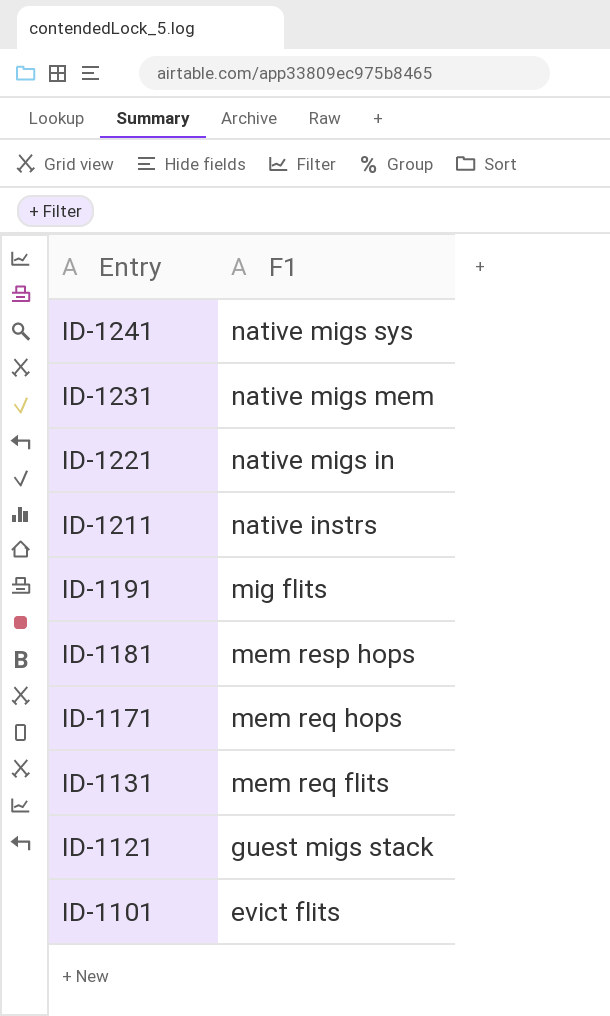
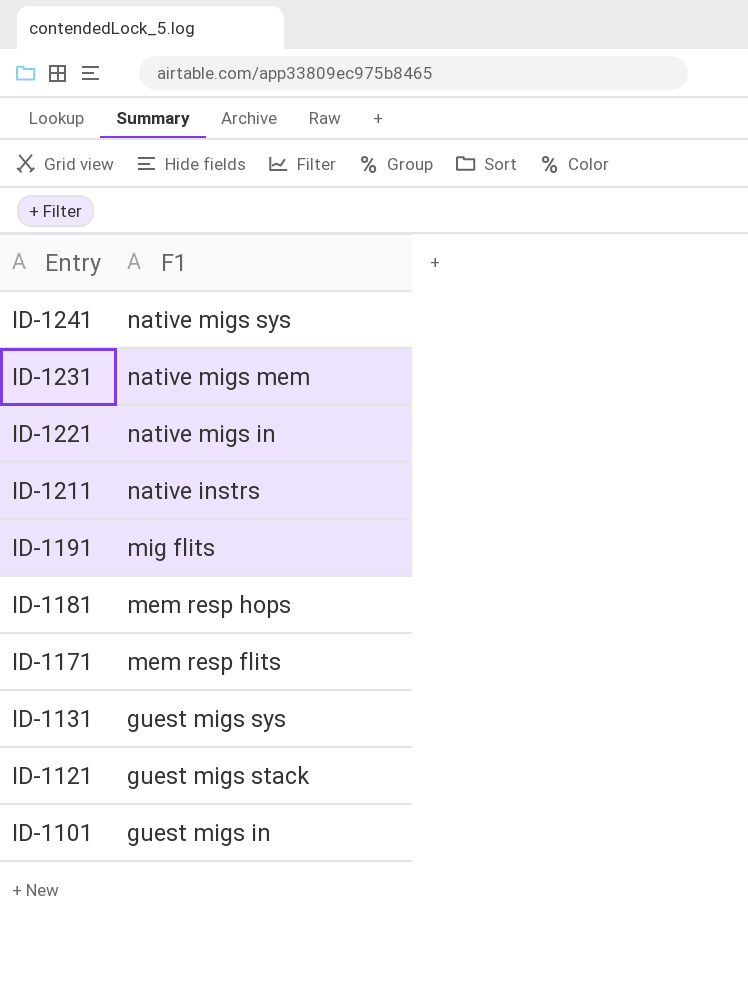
ID-1171 | F1: mem req hops -> mem resp flits
ID-1131 | F1: mem req flits -> guest migs sys
ID-1101 | F1: evict flits -> guest migs in

